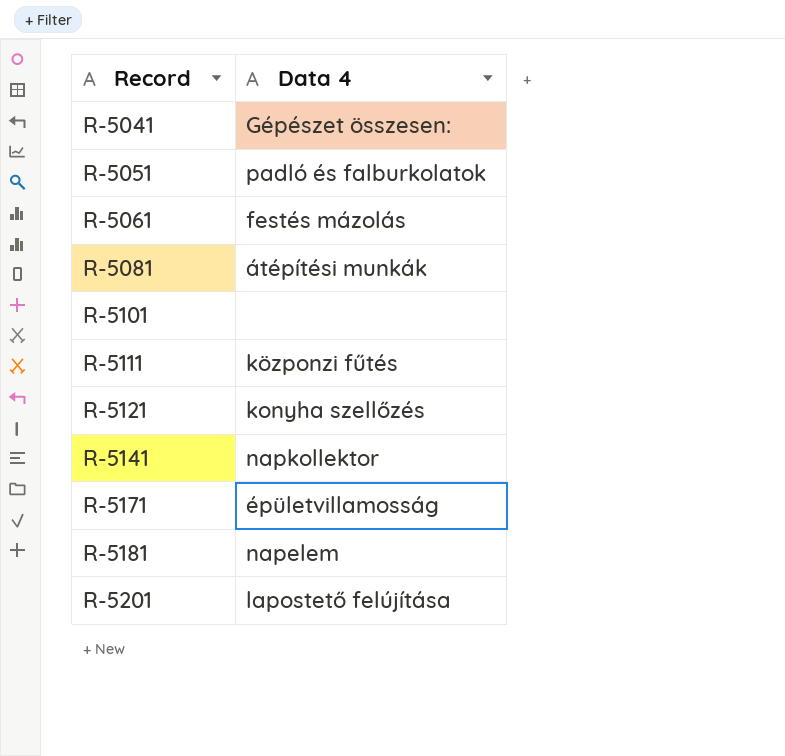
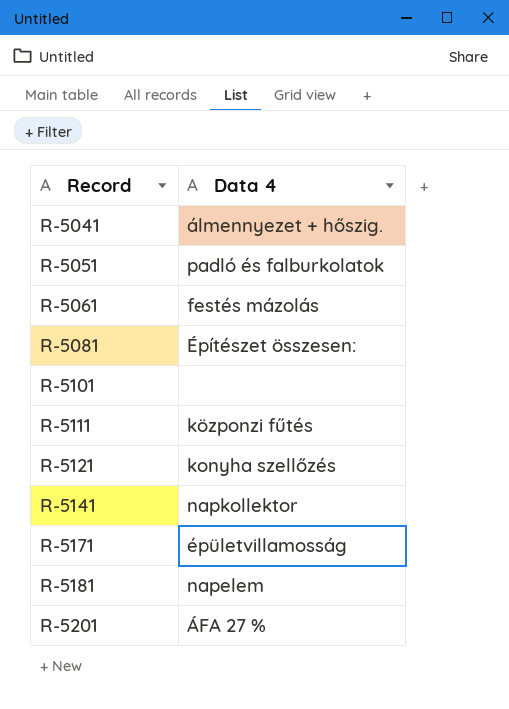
R-5041 | Data 4: Gépészet összesen: -> álmennyezet + hőszig.
R-5081 | Data 4: átépítési munkák -> Építészet összesen:
R-5201 | Data 4: lapostető felújítása -> ÁFA 27 %

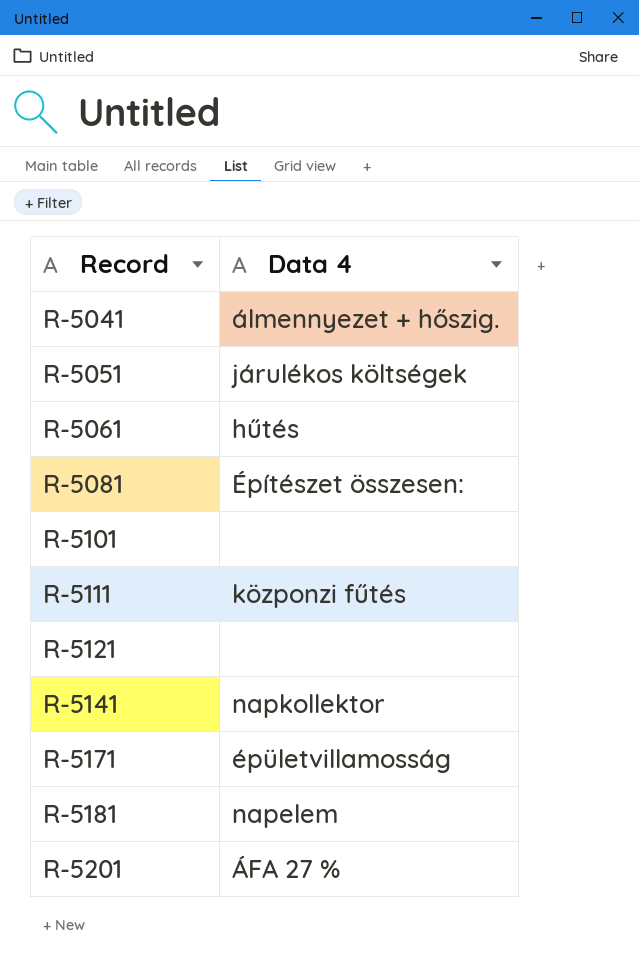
R-5051 | Data 4: padló és falburkolatok -> járulékos költségek
R-5061 | Data 4: festés mázolás -> hűtés
R-5121 | Data 4: konyha szellőzés -> none

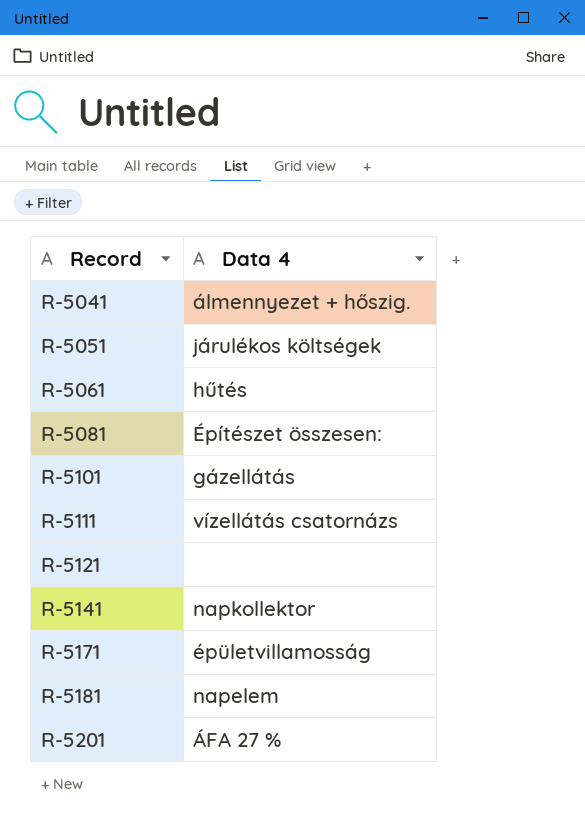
R-5101 | Data 4: none -> gázellátás
R-5111 | Data 4: közponzi fűtés -> vízellátás csatornázs

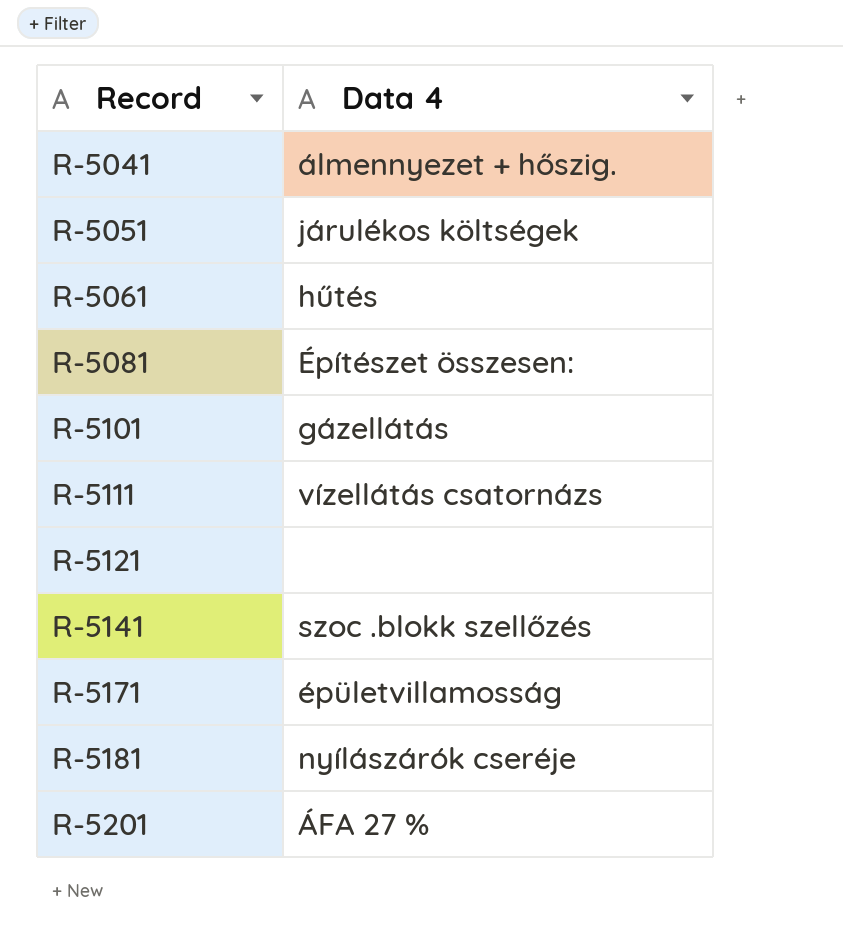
R-5141 | Data 4: napkollektor -> szoc .blokk szellőzés
R-5181 | Data 4: napelem -> nyílászárók cseréje

